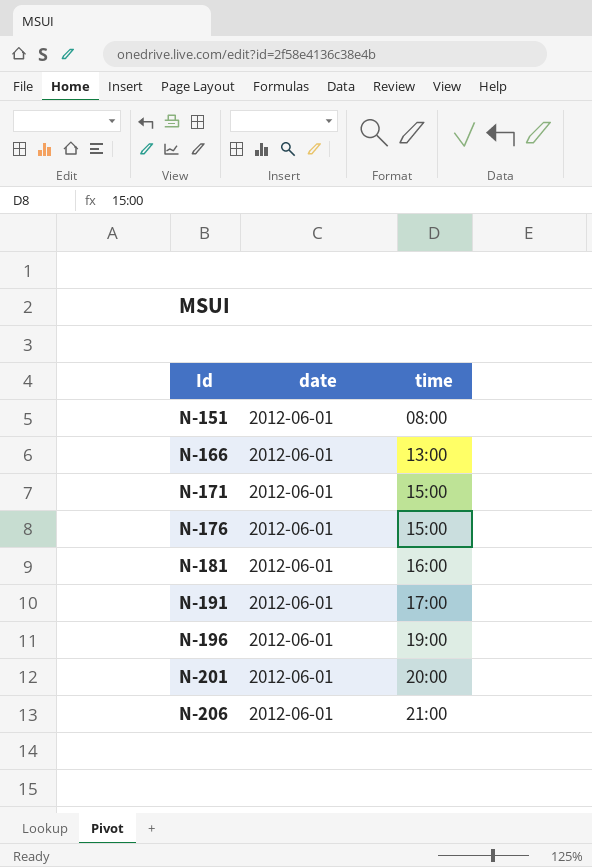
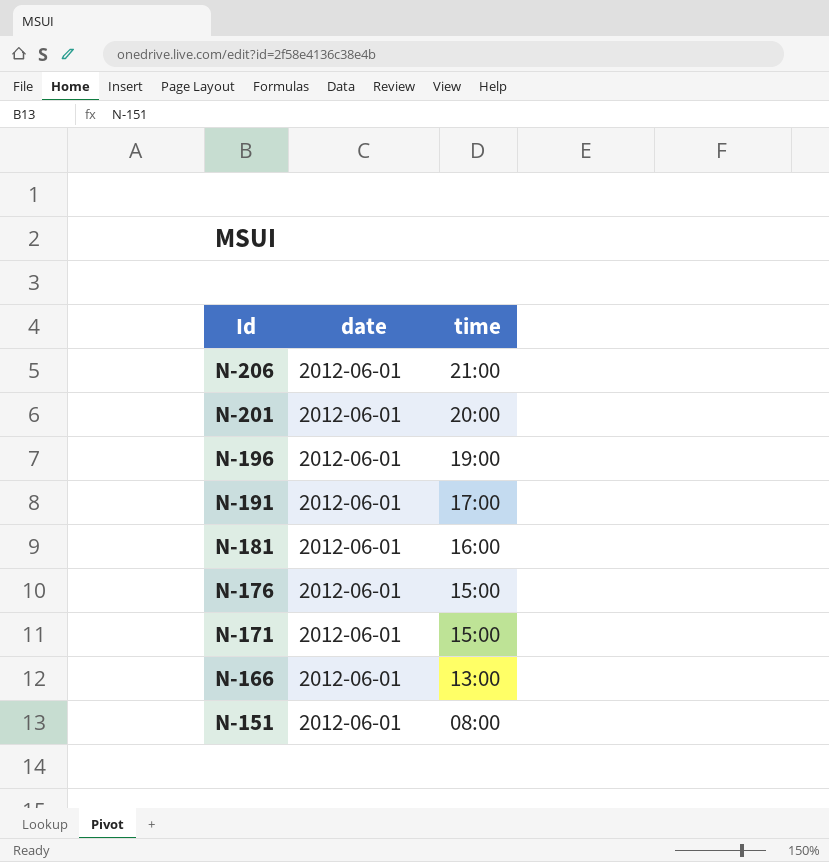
row order: Id ascending -> Id descending

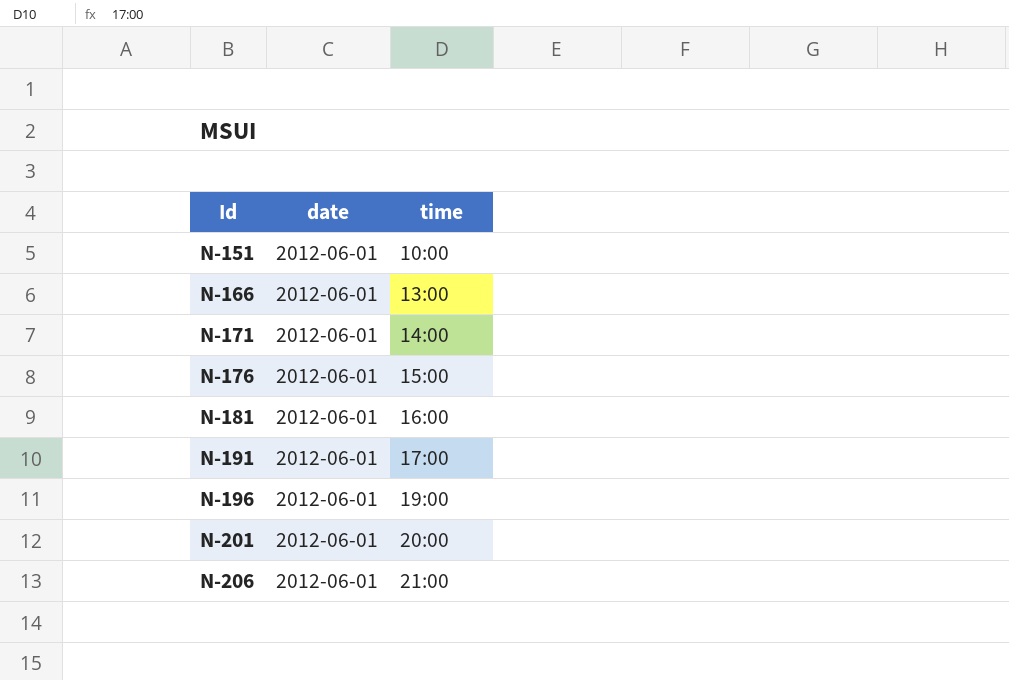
row order: Id descending -> Id ascending
N-151 | time: 08:00 -> 10:00
N-171 | time: 15:00 -> 14:00

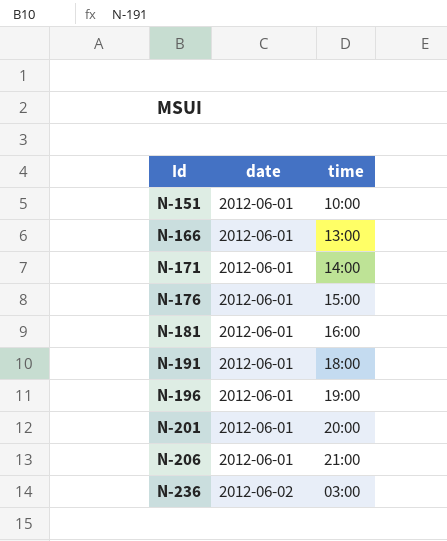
N-191 | time: 17:00 -> 18:00
row N-236: none -> 2012-06-02 | 03:00

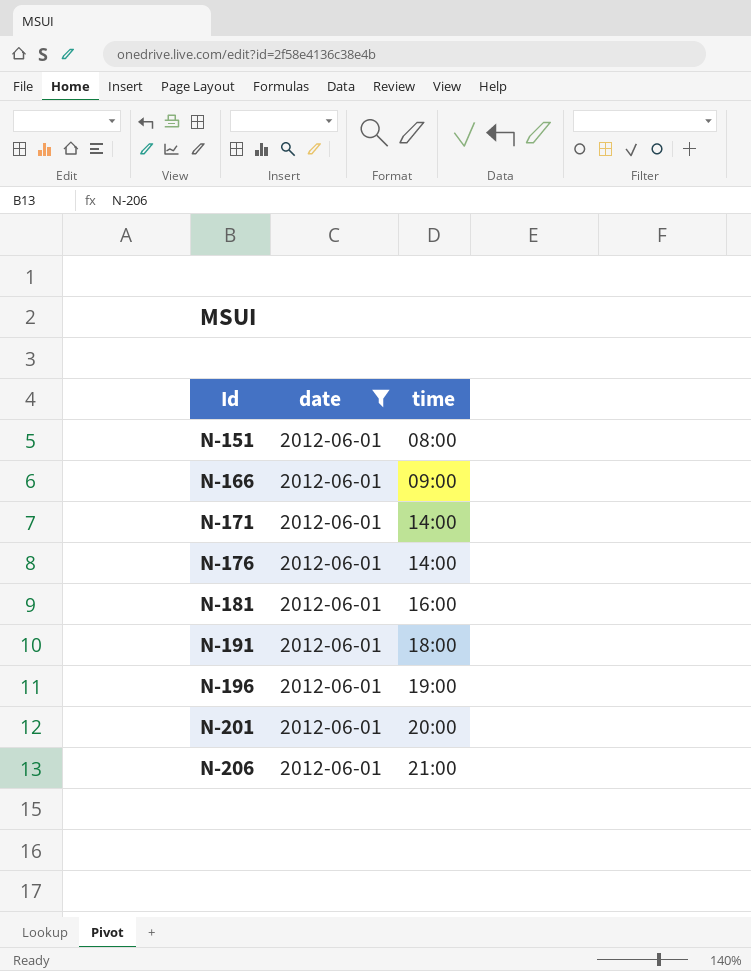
filter: none -> date = 2012-06-01
N-151 | time: 10:00 -> 08:00
N-166 | time: 13:00 -> 09:00
N-176 | time: 15:00 -> 14:00

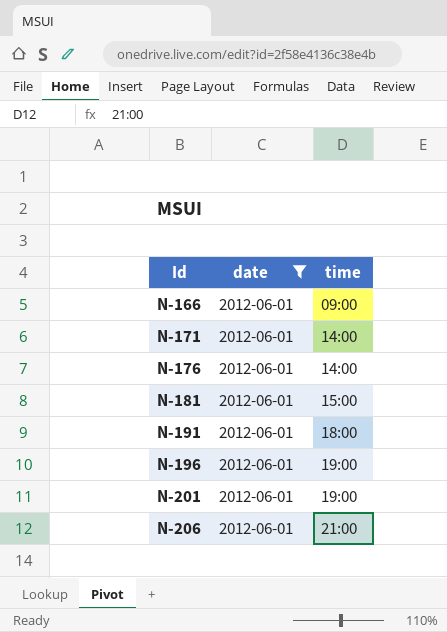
row N-151: 2012-06-01 | 08:00 -> none
N-181 | time: 16:00 -> 15:00
N-201 | time: 20:00 -> 19:00

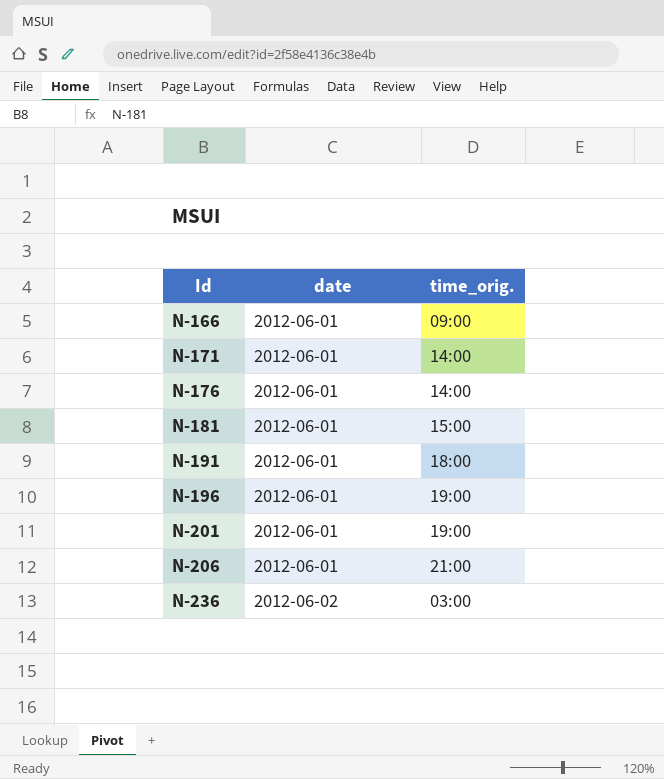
filter: date = 2012-06-01 -> none
column name: time -> time_orig.

